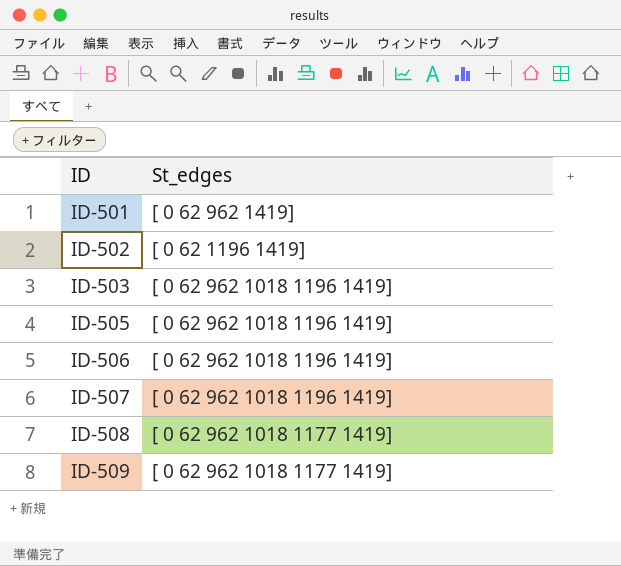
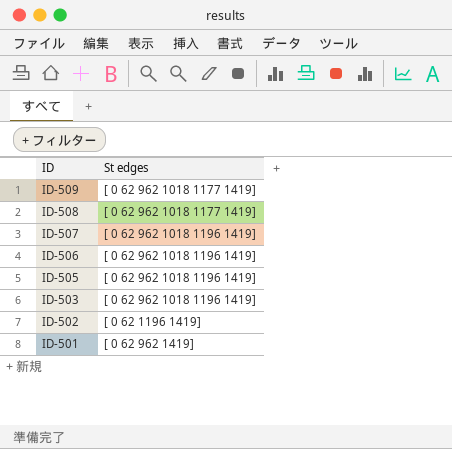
row order: ID ascending -> ID descending
column name: St_edges -> St edges

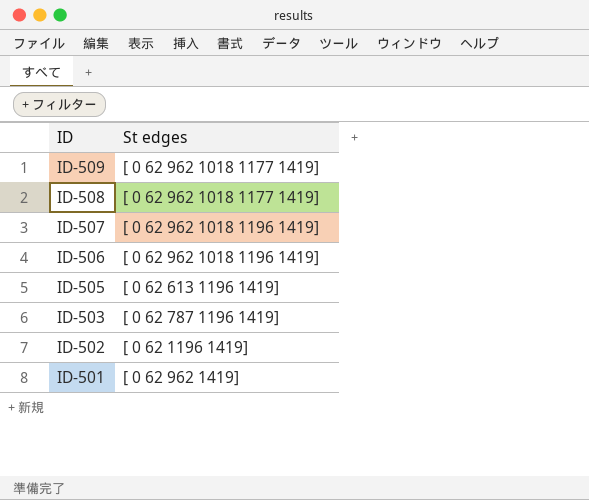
ID-505 | St edges: [ 0 62 962 1018 1196 1419] -> [ 0 62 613 1196 1419]
ID-503 | St edges: [ 0 62 962 1018 1196 1419] -> [ 0 62 787 1196 1419]

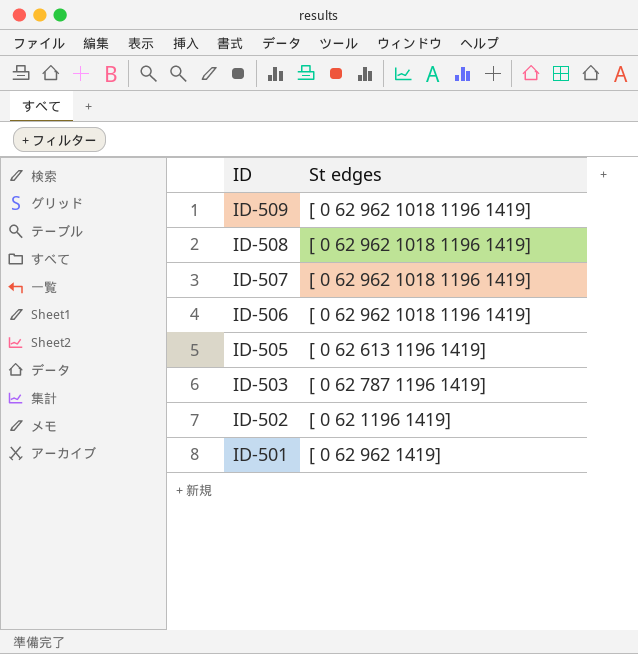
ID-509 | St edges: [ 0 62 962 1018 1177 1419] -> [ 0 62 962 1018 1196 1419]
ID-508 | St edges: [ 0 62 962 1018 1177 1419] -> [ 0 62 962 1018 1196 1419]

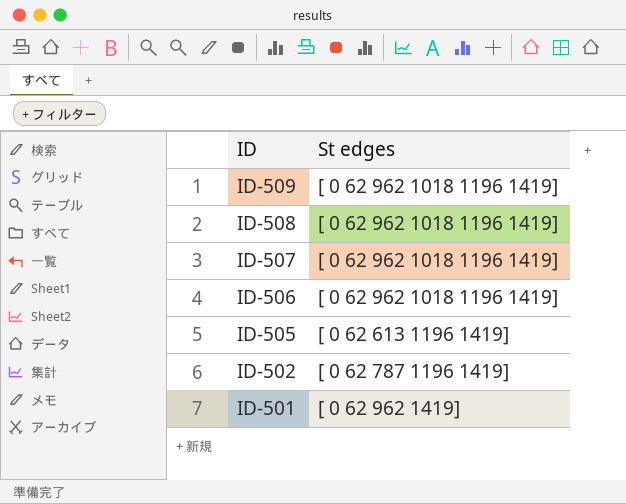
row ID-503: [ 0 62 787 1196 1419] -> none
ID-502 | St edges: [ 0 62 1196 1419] -> [ 0 62 787 1196 1419]

